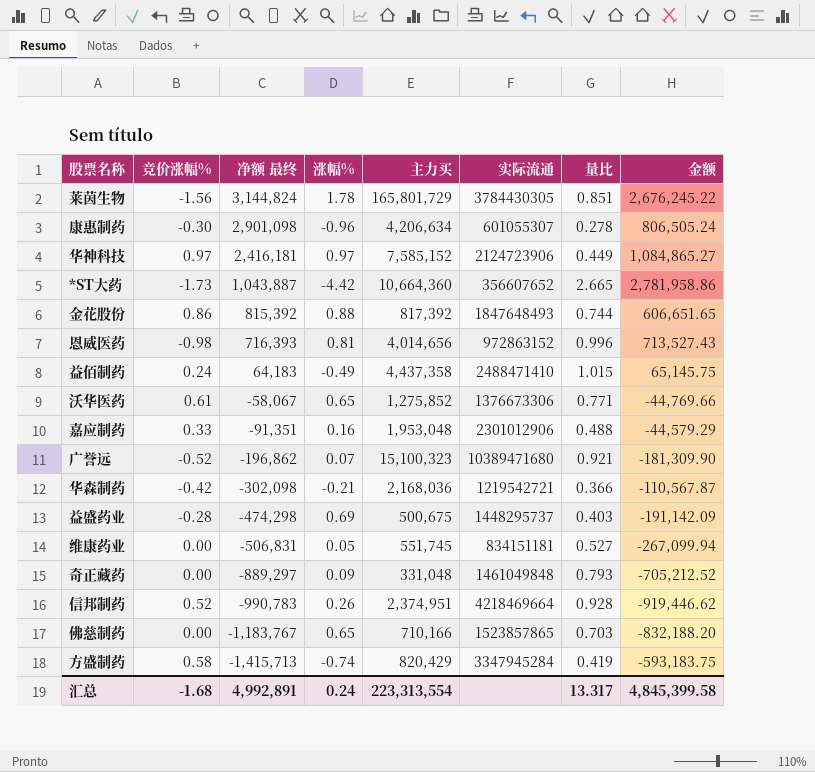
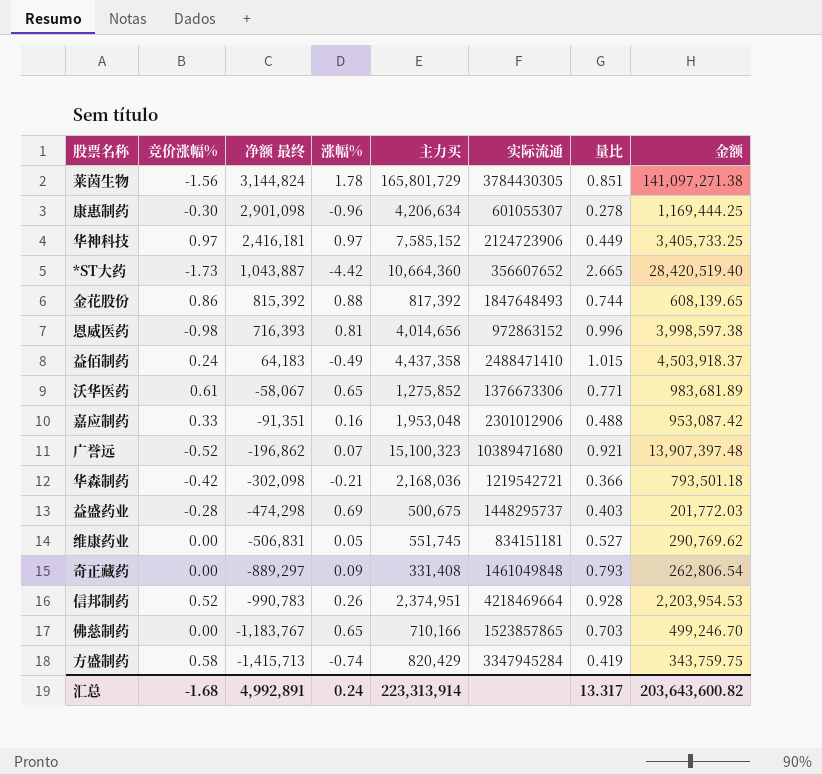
column 金额 | formula: [净额 最终] * [量比] -> [主力买] * [量比]
奇正藏药 | 主力买: 331,048 -> 331,408
汇总 | 主力买: 223,313,554 -> 223,313,914
汇总 | 金额: 4,845,399.58 -> 203,643,600.82

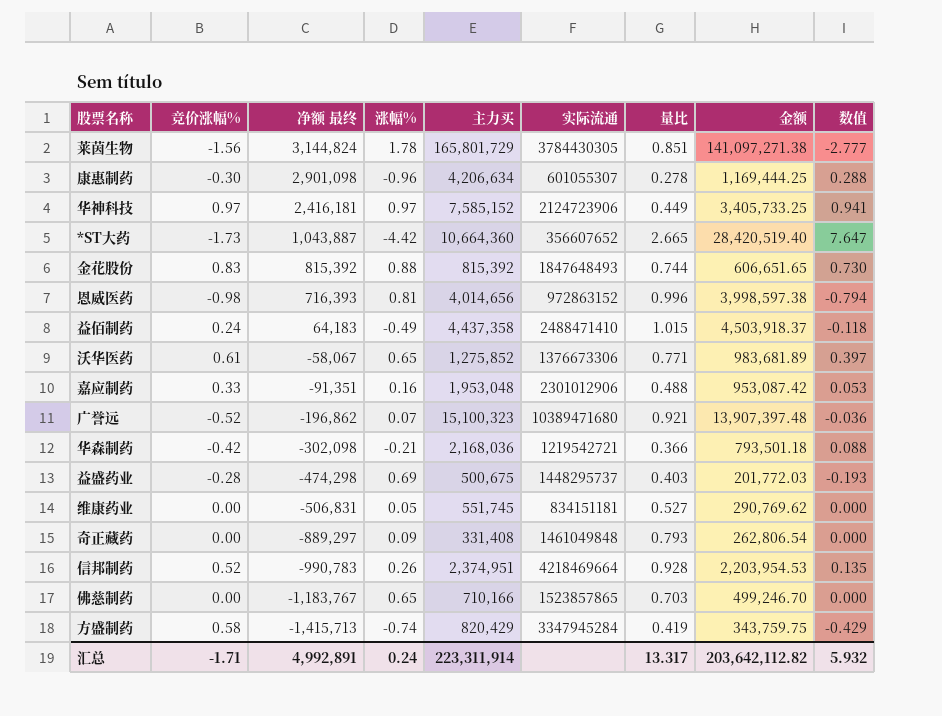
column 数值 | formula: none -> [竞价涨幅%] * [涨幅%]
金花股份 | 竞价涨幅%: 0.86 -> 0.83
金花股份 | 主力买: 817,392 -> 815,392
金花股份 | 金额: 608,139.65 -> 606,651.65
汇总 | 竞价涨幅%: -1.68 -> -1.71
汇总 | 主力买: 223,313,914 -> 223,311,914
汇总 | 金额: 203,643,600.82 -> 203,642,112.82

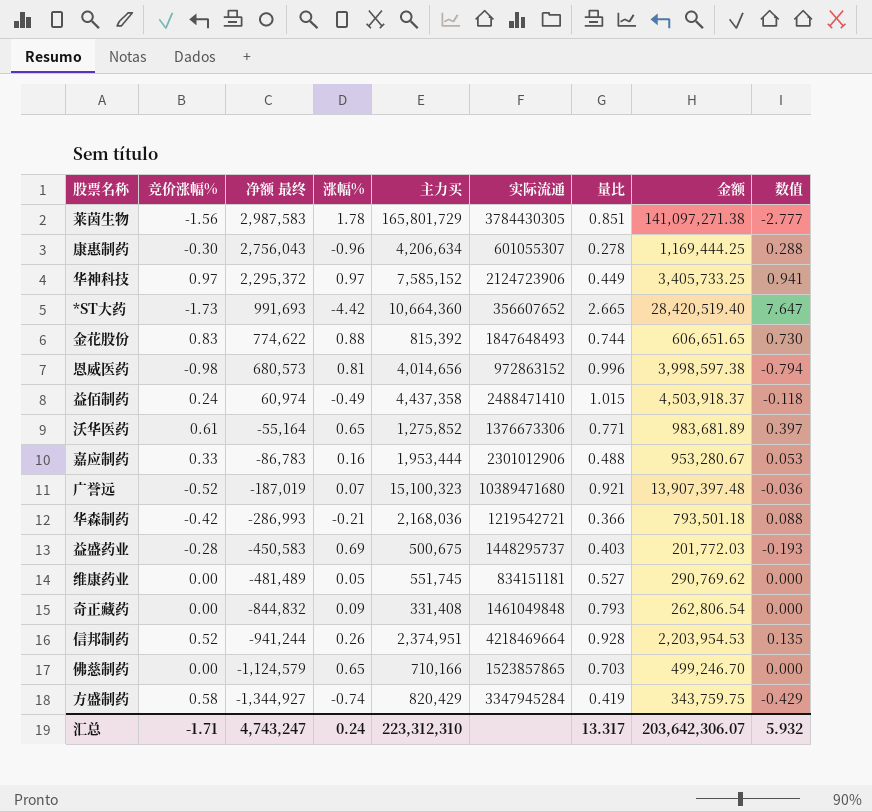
莱茵生物 | 净额 最终: 3,144,824 -> 2,987,583
康惠制药 | 净额 最终: 2,901,098 -> 2,756,043
华神科技 | 净额 最终: 2,416,181 -> 2,295,372
*ST大药 | 净额 最终: 1,043,887 -> 991,693
金花股份 | 净额 最终: 815,392 -> 774,622
恩威医药 | 净额 最终: 716,393 -> 680,573
益佰制药 | 净额 最终: 64,183 -> 60,974
沃华医药 | 净额 最终: -58,067 -> -55,164
嘉应制药 | 净额 最终: -91,351 -> -86,783
嘉应制药 | 主力买: 1,953,048 -> 1,953,444
嘉应制药 | 金额: 953,087.42 -> 953,280.67
广誉远 | 净额 最终: -196,862 -> -187,019
华森制药 | 净额 最终: -302,098 -> -286,993
益盛药业 | 净额 最终: -474,298 -> -450,583
维康药业 | 净额 最终: -506,831 -> -481,489
奇正藏药 | 净额 最终: -889,297 -> -844,832
信邦制药 | 净额 最终: -990,783 -> -941,244
佛慈制药 | 净额 最终: -1,183,767 -> -1,124,579
方盛制药 | 净额 最终: -1,415,713 -> -1,344,927
汇总 | 净额 最终: 4,992,891 -> 4,743,247
汇总 | 主力买: 223,311,914 -> 223,312,310
汇总 | 金额: 203,642,112.82 -> 203,642,306.07

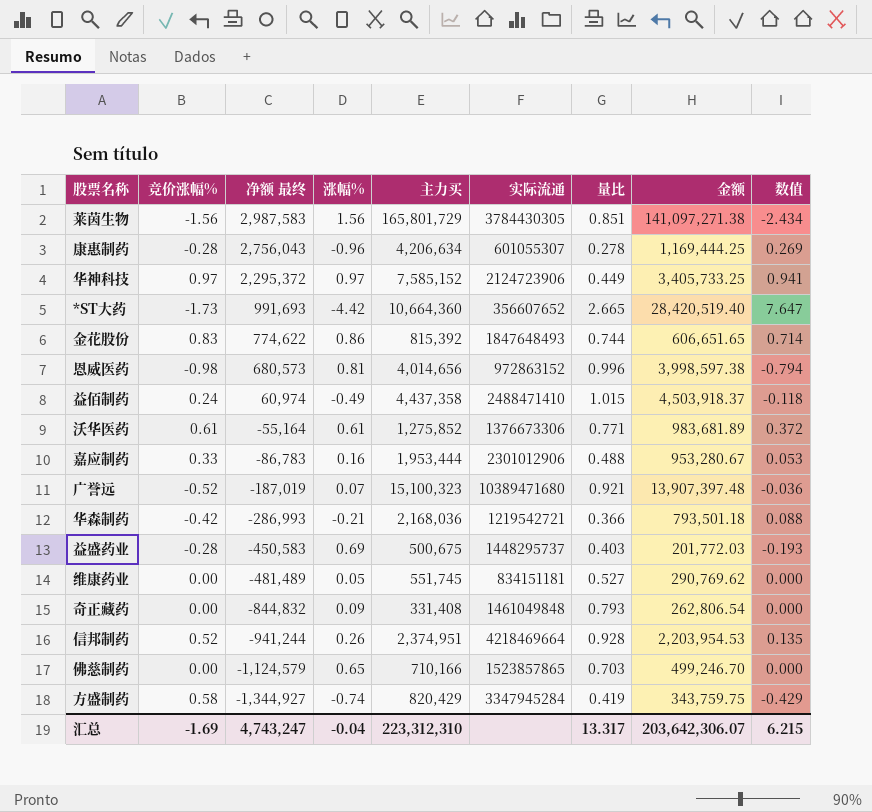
莱茵生物 | 涨幅%: 1.78 -> 1.56
莱茵生物 | 数值: -2.777 -> -2.434
康惠制药 | 竞价涨幅%: -0.30 -> -0.28
康惠制药 | 数值: 0.288 -> 0.269
金花股份 | 涨幅%: 0.88 -> 0.86
金花股份 | 数值: 0.730 -> 0.714
沃华医药 | 涨幅%: 0.65 -> 0.61
沃华医药 | 数值: 0.397 -> 0.372
汇总 | 竞价涨幅%: -1.71 -> -1.69
汇总 | 涨幅%: 0.24 -> -0.04
汇总 | 数值: 5.932 -> 6.215

